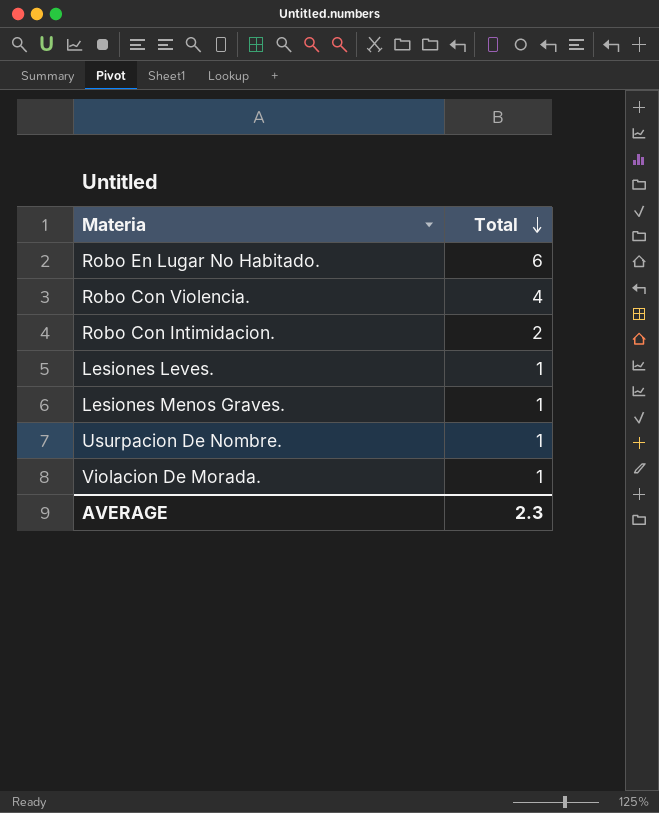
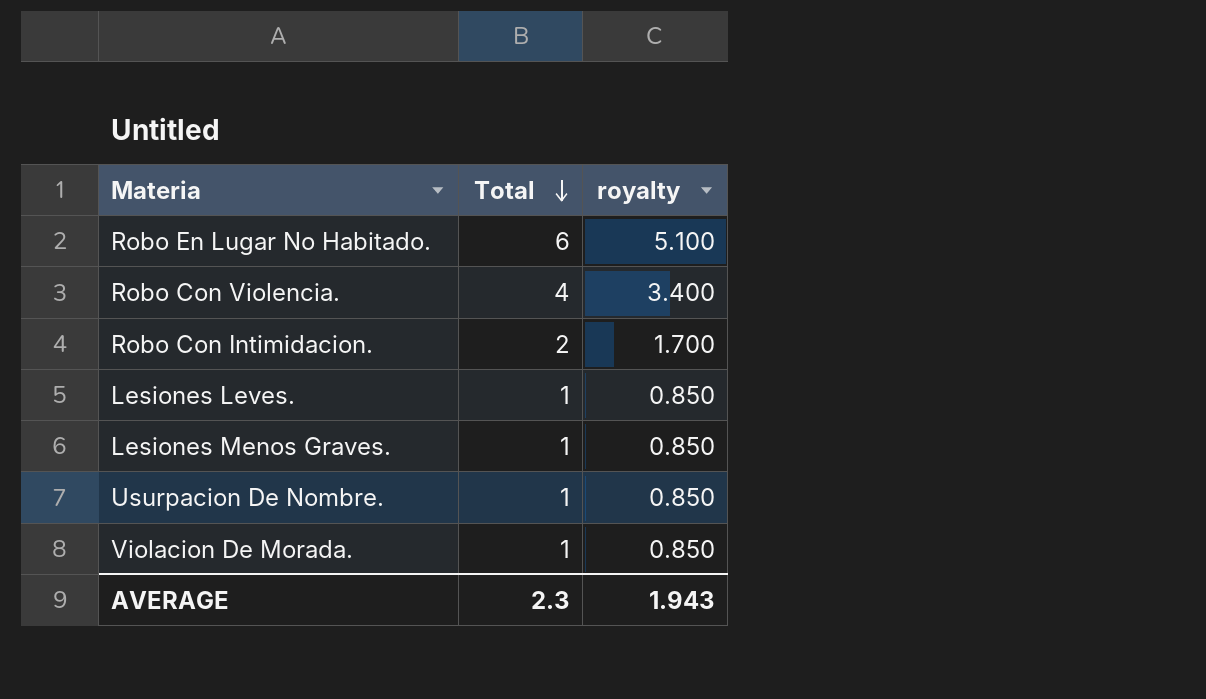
column royalty | formula: none -> [Total] * 0.85

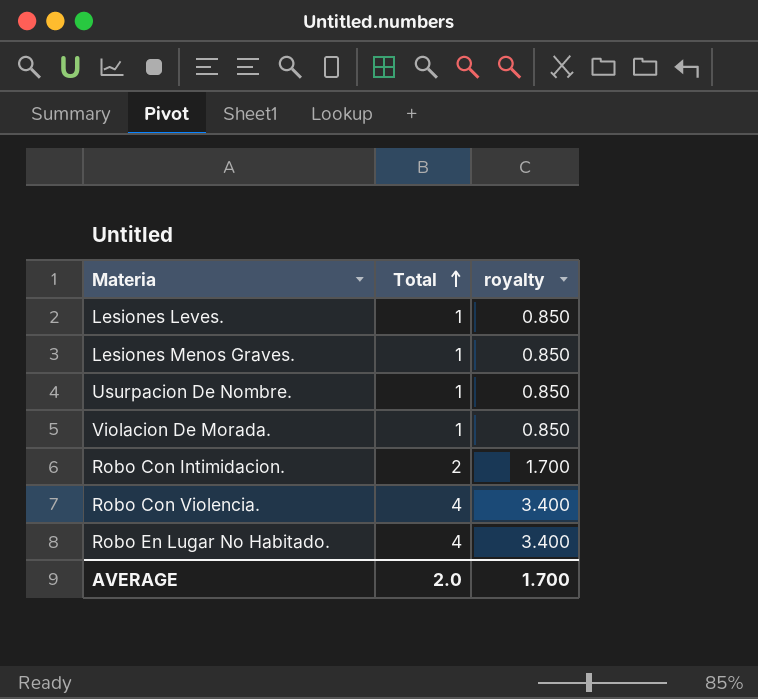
row order: Total descending -> Total ascending
Robo En Lugar No Habitado. | Total: 6 -> 4
Robo En Lugar No Habitado. | royalty: 5.100 -> 3.400
AVERAGE | Total: 2.3 -> 2.0
AVERAGE | royalty: 1.943 -> 1.700

